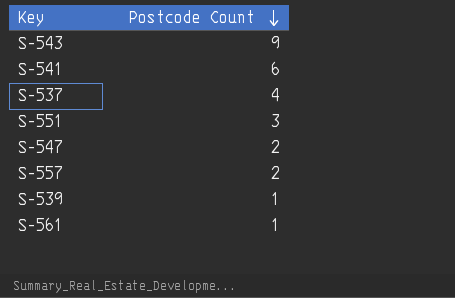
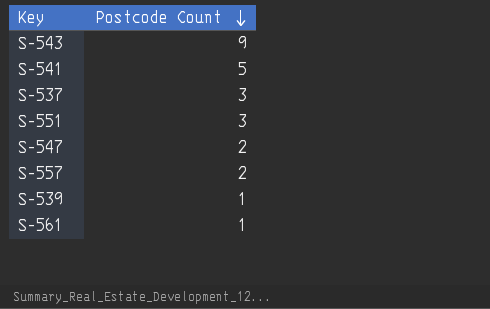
S-541 | Postcode Count: 6 -> 5
S-537 | Postcode Count: 4 -> 3

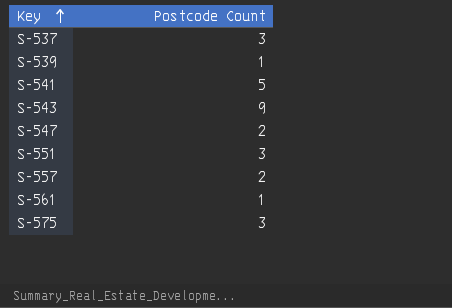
row order: Postcode Count descending -> Key ascending
row S-575: none -> 3

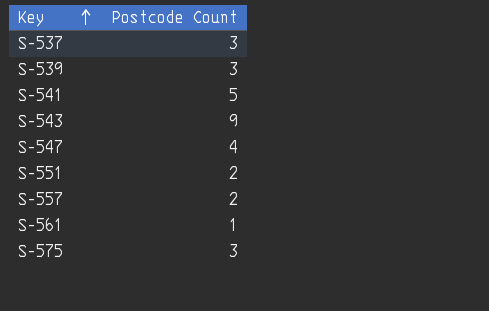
S-539 | Postcode Count: 1 -> 3
S-547 | Postcode Count: 2 -> 4
S-551 | Postcode Count: 3 -> 2

